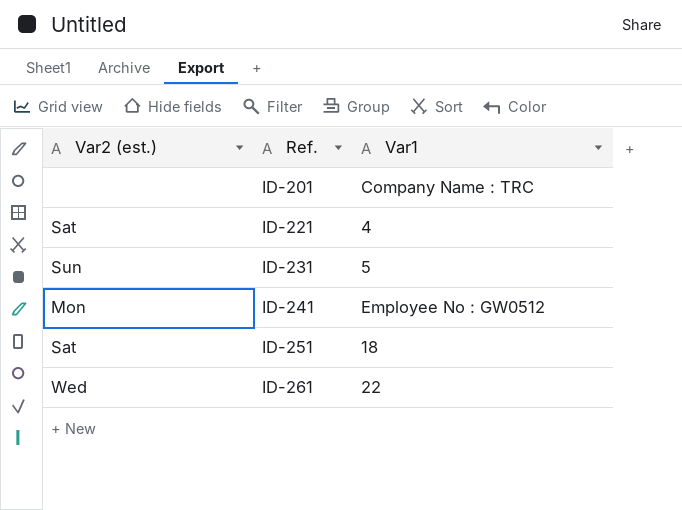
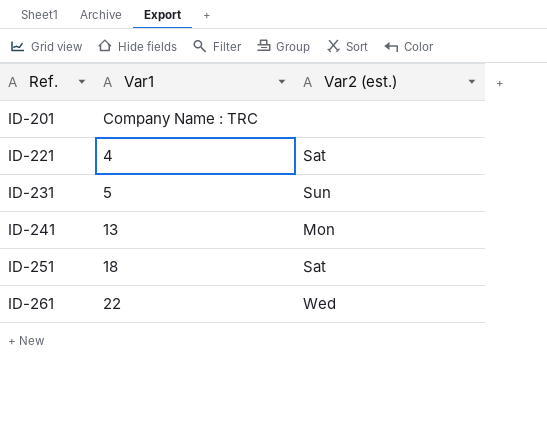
column Var2 (est.) | position: 1 -> 3
ID-241 | Var1: Employee No : GW0512 -> 13

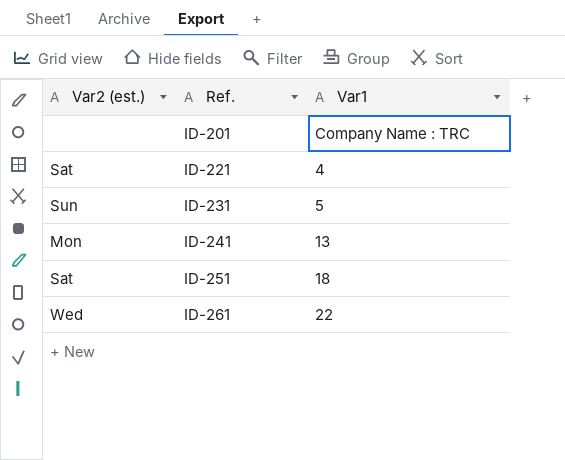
column Var2 (est.) | position: 3 -> 1

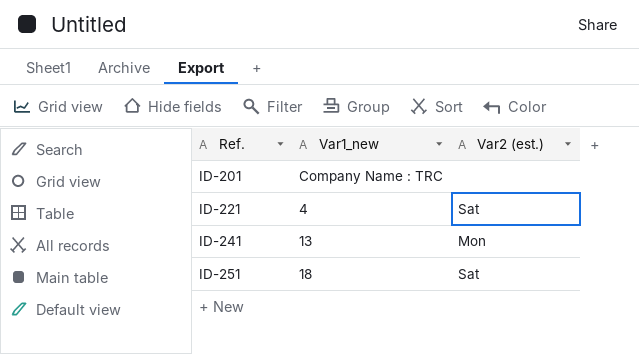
column name: Var1 -> Var1_new
column Var2 (est.) | position: 1 -> 3
row ID-231: Sun | 5 -> none
row ID-261: Wed | 22 -> none

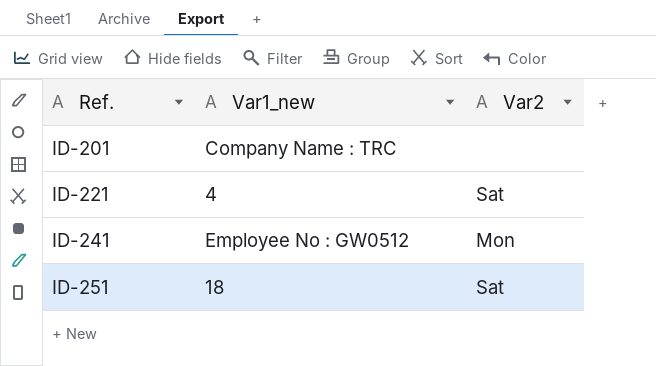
column name: Var2 (est.) -> Var2
ID-241 | Var1_new: 13 -> Employee No : GW0512

